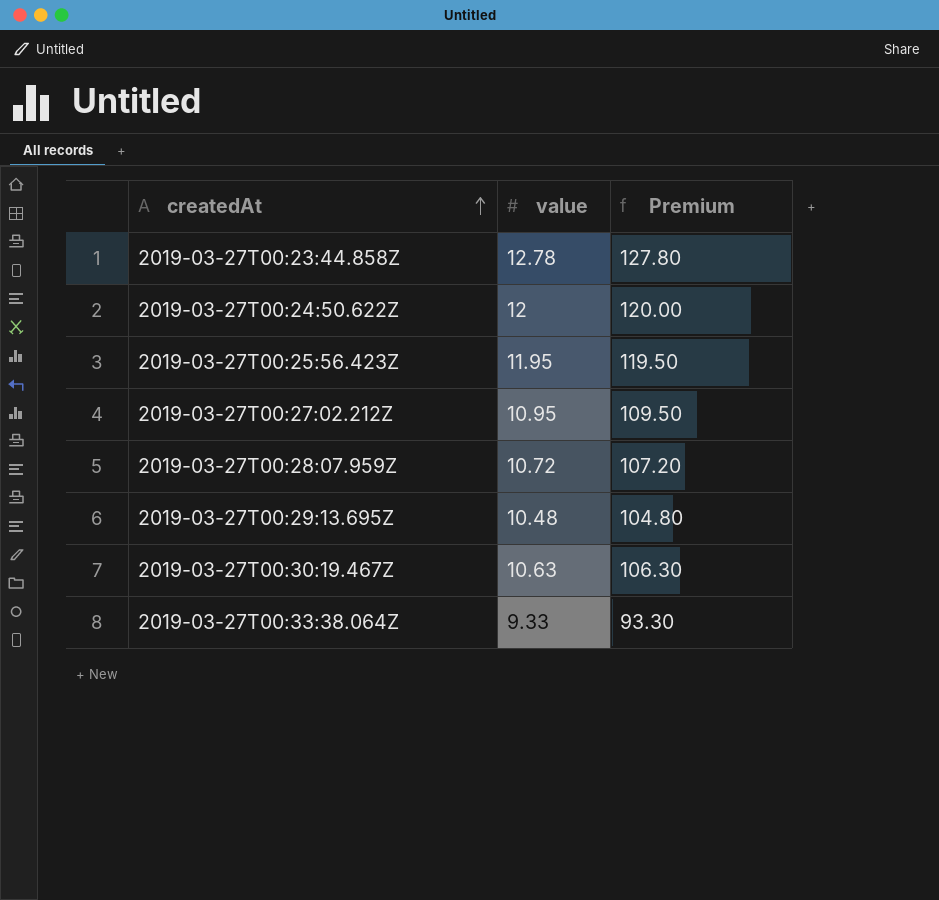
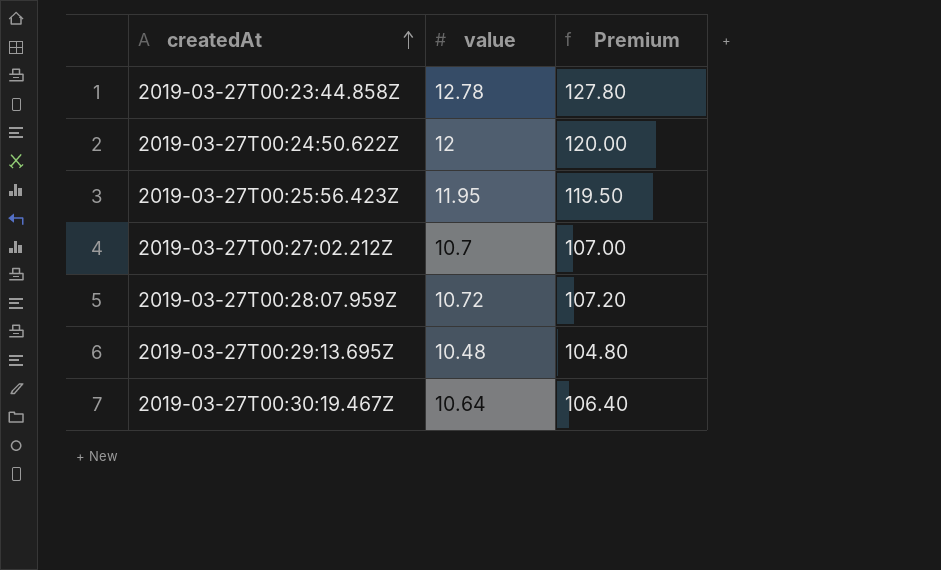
row 2019-03-27T00:33:38.064Z: 9.33 | 93.30 -> none
2019-03-27T00:27:02.212Z | value: 10.95 -> 10.7
2019-03-27T00:27:02.212Z | Premium: 109.50 -> 107.00
2019-03-27T00:30:19.467Z | value: 10.63 -> 10.64
2019-03-27T00:30:19.467Z | Premium: 106.30 -> 106.40

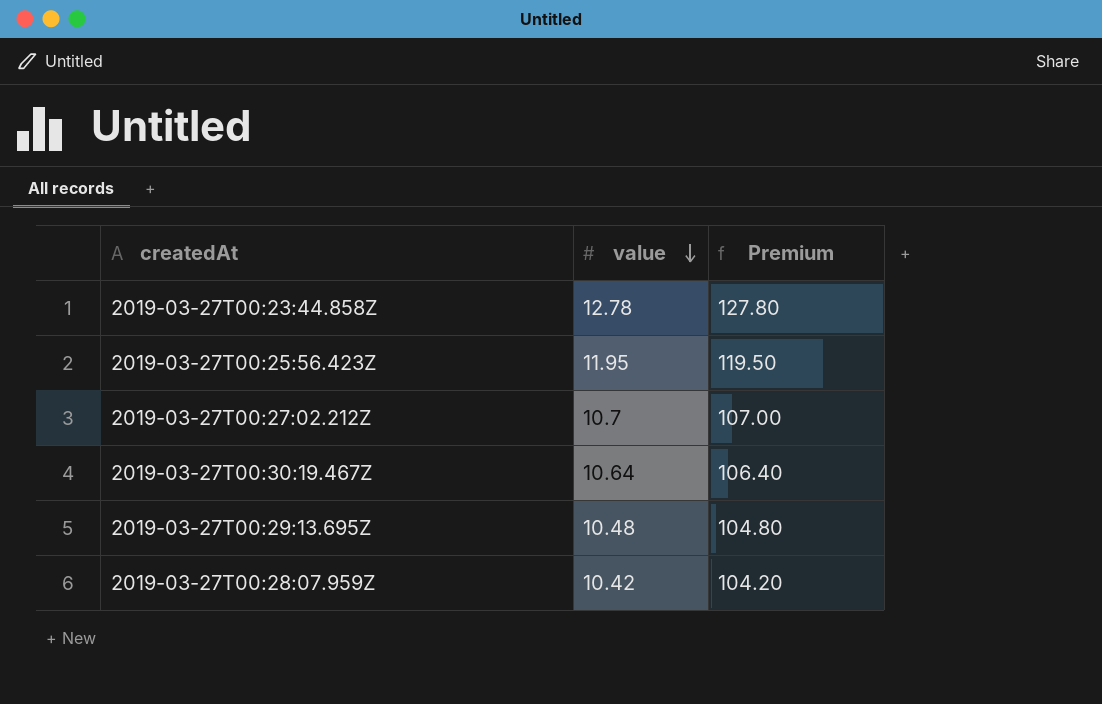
row order: createdAt ascending -> value descending
row 2019-03-27T00:24:50.622Z: 12 | 120.00 -> none
2019-03-27T00:28:07.959Z | value: 10.72 -> 10.42
2019-03-27T00:28:07.959Z | Premium: 107.20 -> 104.20

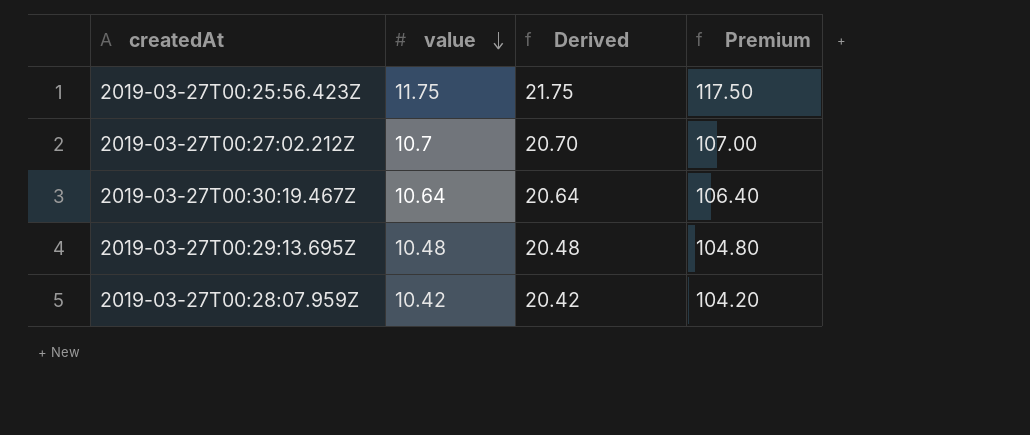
column Derived | formula: none -> [value] + 10
row 2019-03-27T00:23:44.858Z: 12.78 | 127.80 -> none
2019-03-27T00:25:56.423Z | value: 11.95 -> 11.75
2019-03-27T00:25:56.423Z | Premium: 119.50 -> 117.50

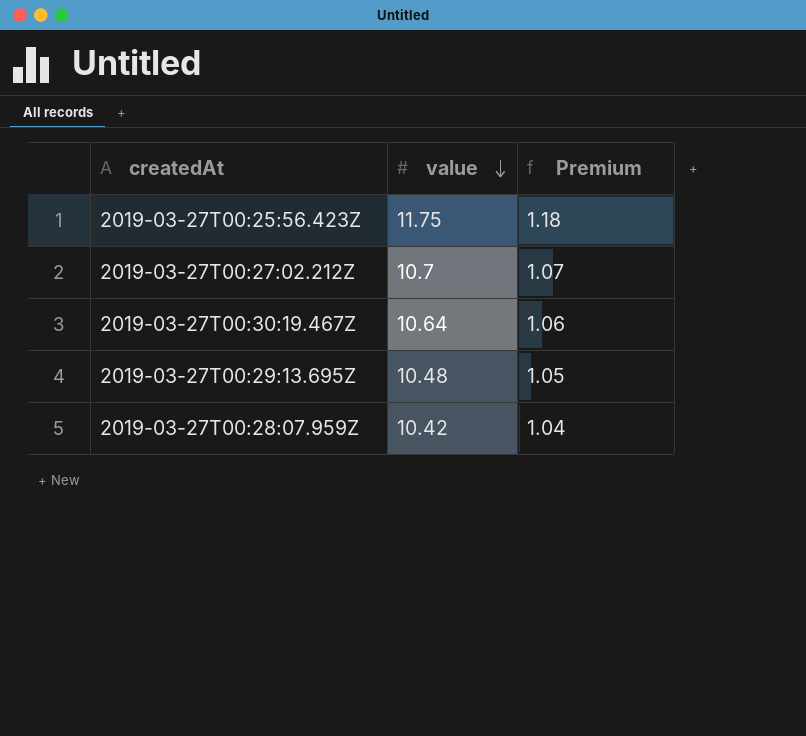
column Derived | formula: [value] + 10 -> none
column Premium | formula: [value] * 10 -> [value] * 0.1

